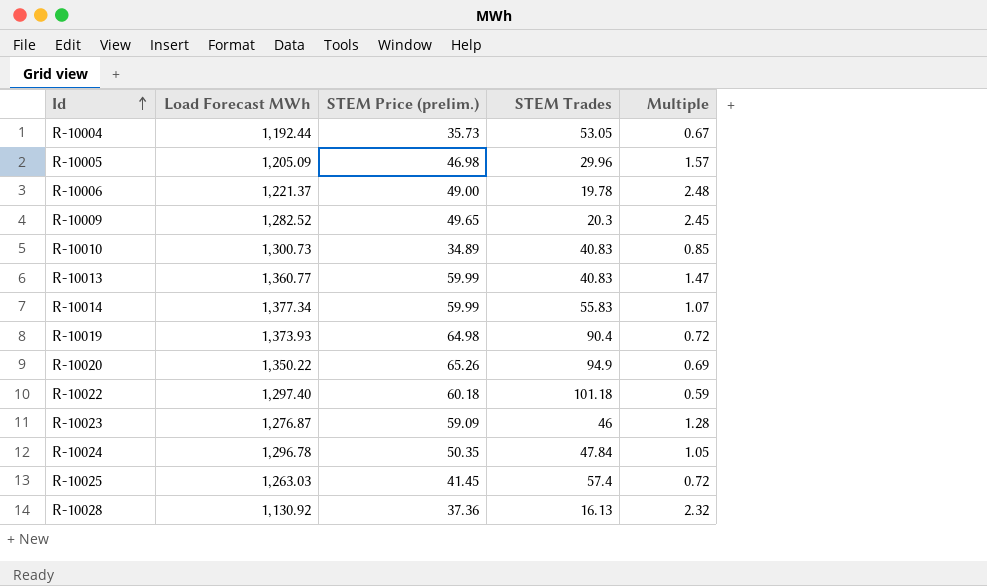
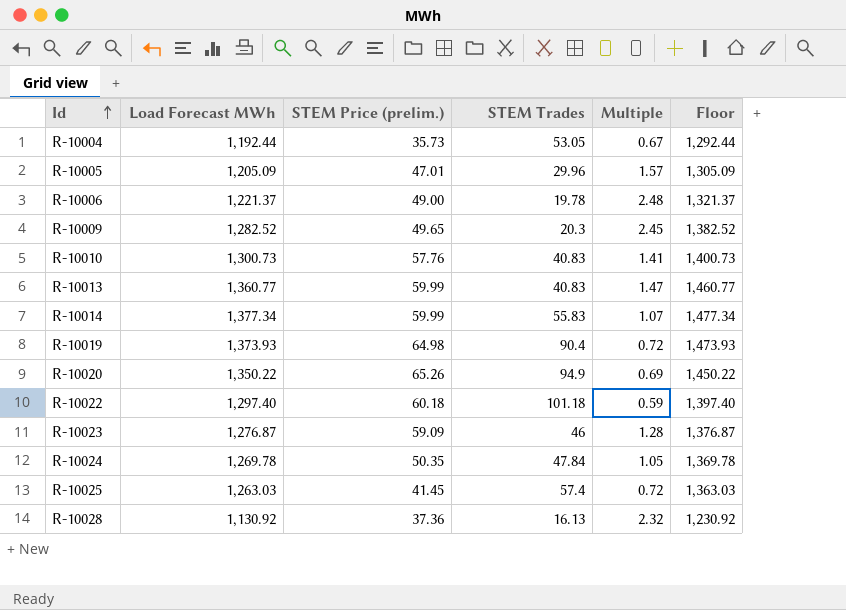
column Floor | formula: none -> [Load Forecast MWh] + 100
R-10005 | STEM Price (prelim.): 46.98 -> 47.01
R-10010 | STEM Price (prelim.): 34.89 -> 57.76
R-10010 | Multiple: 0.85 -> 1.41
R-10024 | Load Forecast MWh: 1,296.78 -> 1,269.78

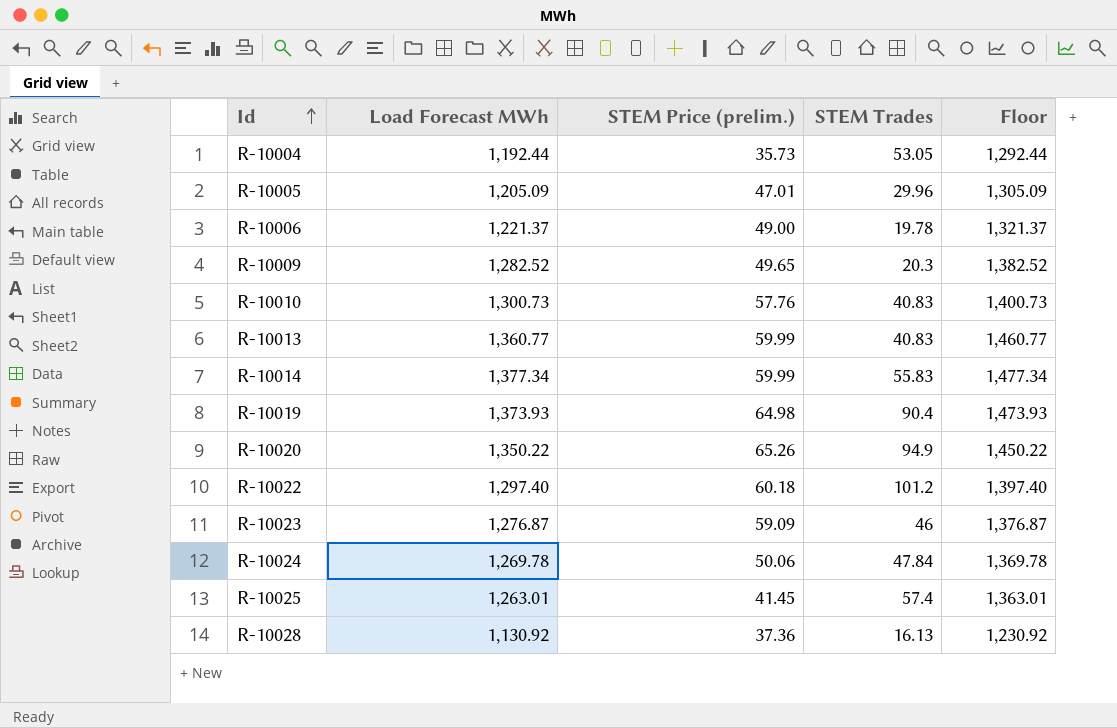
column Multiple | formula: [STEM Price (prelim.)] / [STEM Trades] -> none
R-10022 | STEM Trades: 101.18 -> 101.2
R-10024 | STEM Price (prelim.): 50.35 -> 50.06
R-10025 | Load Forecast MWh: 1,263.03 -> 1,263.01
R-10025 | Floor: 1,363.03 -> 1,363.01

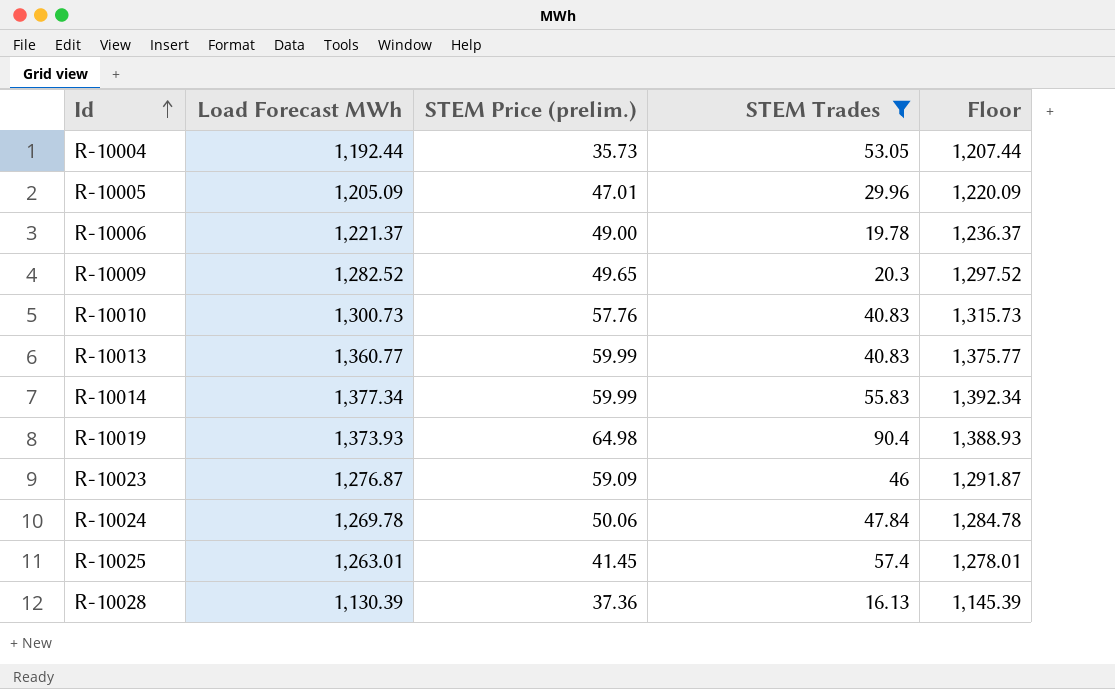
filter: none -> STEM Trades <= 90.4
column Floor | formula: [Load Forecast MWh] + 100 -> [Load Forecast MWh] + 15
R-10028 | Load Forecast MWh: 1,130.92 -> 1,130.39

